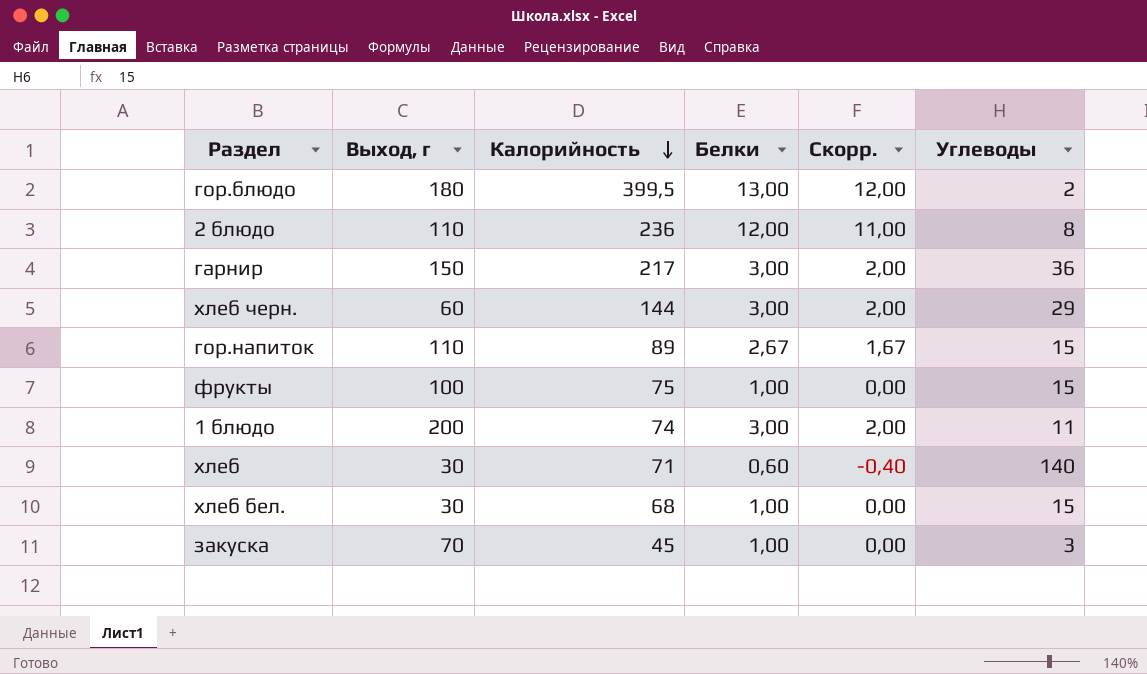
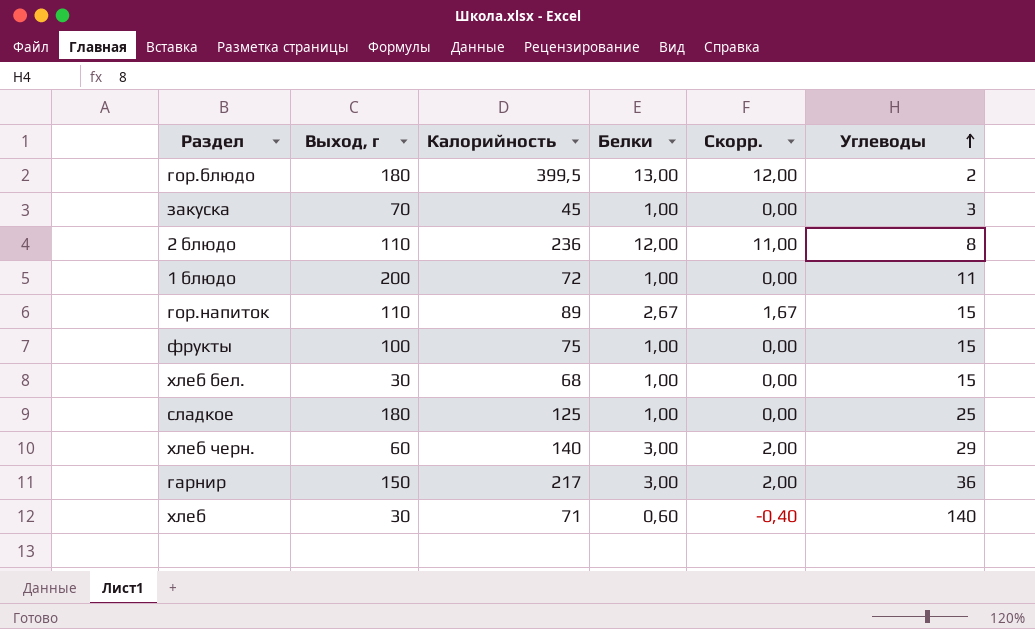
row order: Калорийность descending -> Углеводы ascending
1 блюдо | Калорийность: 74 -> 72
1 блюдо | Белки: 3,00 -> 1,00
1 блюдо | Скорр.: 2,00 -> 0,00
row сладкое: none -> 180 | 125 | 1,00 | 0,00 | 25
хлеб черн. | Калорийность: 144 -> 140

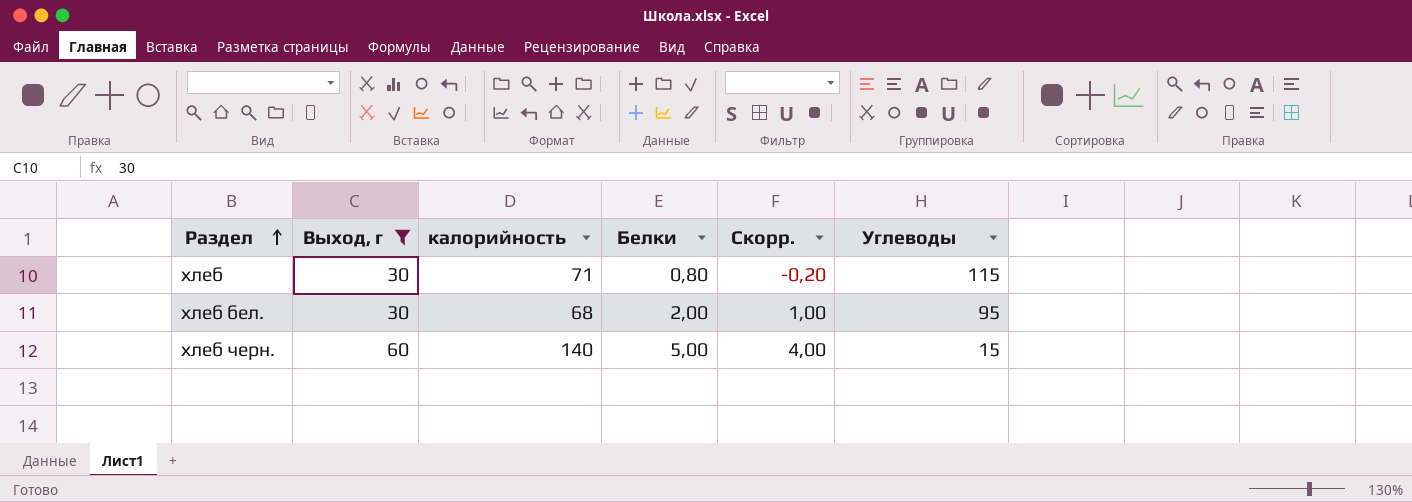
filter: none -> Выход, г <= 60
row order: Углеводы ascending -> Раздел ascending
column name: Калорийность -> калорийность
хлеб | Белки: 0,60 -> 0,80
хлеб | Скорр.: -0,40 -> -0,20
хлеб | Углеводы: 140 -> 115
хлеб бел. | Белки: 1,00 -> 2,00
хлеб бел. | Скорр.: 0,00 -> 1,00
хлеб бел. | Углеводы: 15 -> 95
хлеб черн. | Белки: 3,00 -> 5,00
хлеб черн. | Скорр.: 2,00 -> 4,00
хлеб черн. | Углеводы: 29 -> 15

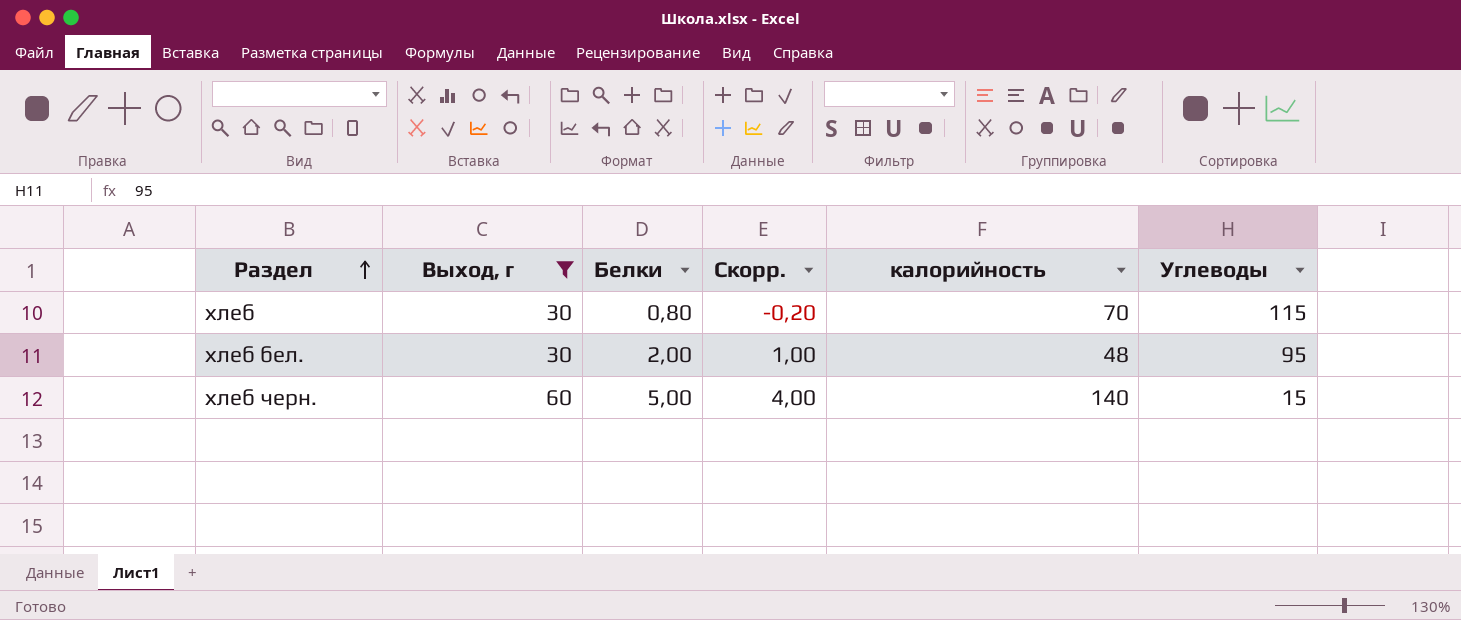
column калорийность | position: 3 -> 5
хлеб | калорийность: 71 -> 70
хлеб бел. | калорийность: 68 -> 48

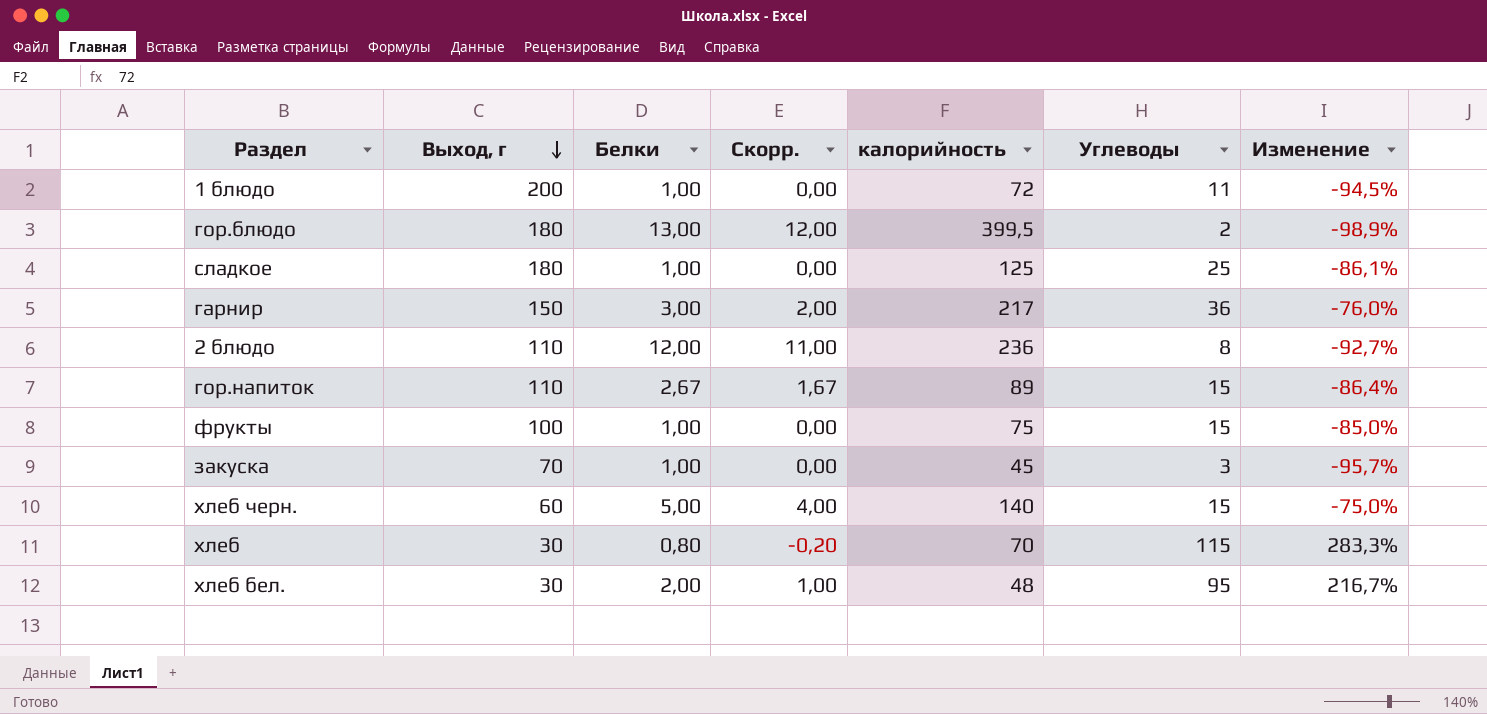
filter: Выход, г <= 60 -> none
row order: Раздел ascending -> Выход, г descending
column Изменение | formula: none -> ([Углеводы] - [Выход, г]) / [Выход, г]

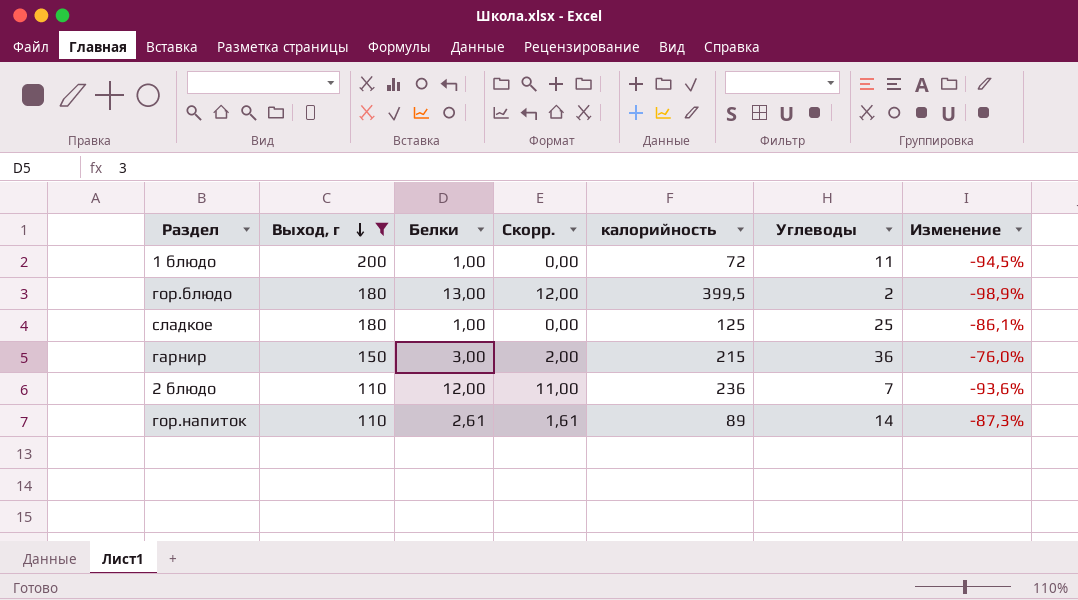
filter: none -> Выход, г >= 110
гарнир | калорийность: 217 -> 215
2 блюдо | Углеводы: 8 -> 7
2 блюдо | Изменение: -92,7% -> -93,6%
гор.напиток | Белки: 2,67 -> 2,61
гор.напиток | Скорр.: 1,67 -> 1,61
гор.напиток | Углеводы: 15 -> 14
гор.напиток | Изменение: -86,4% -> -87,3%

